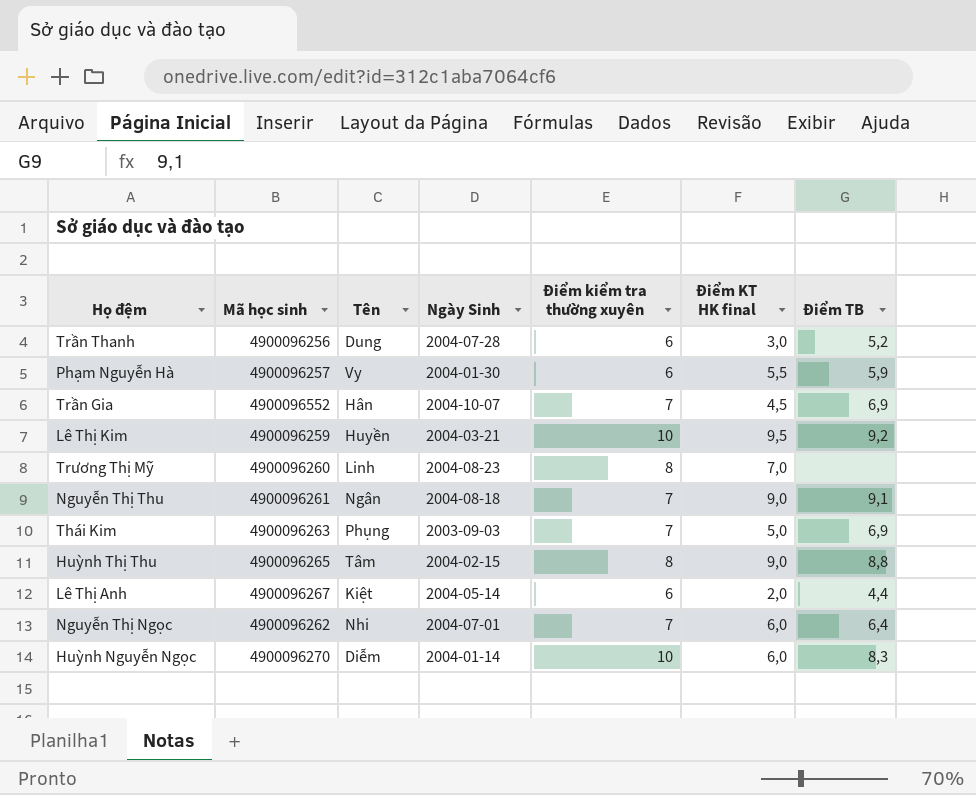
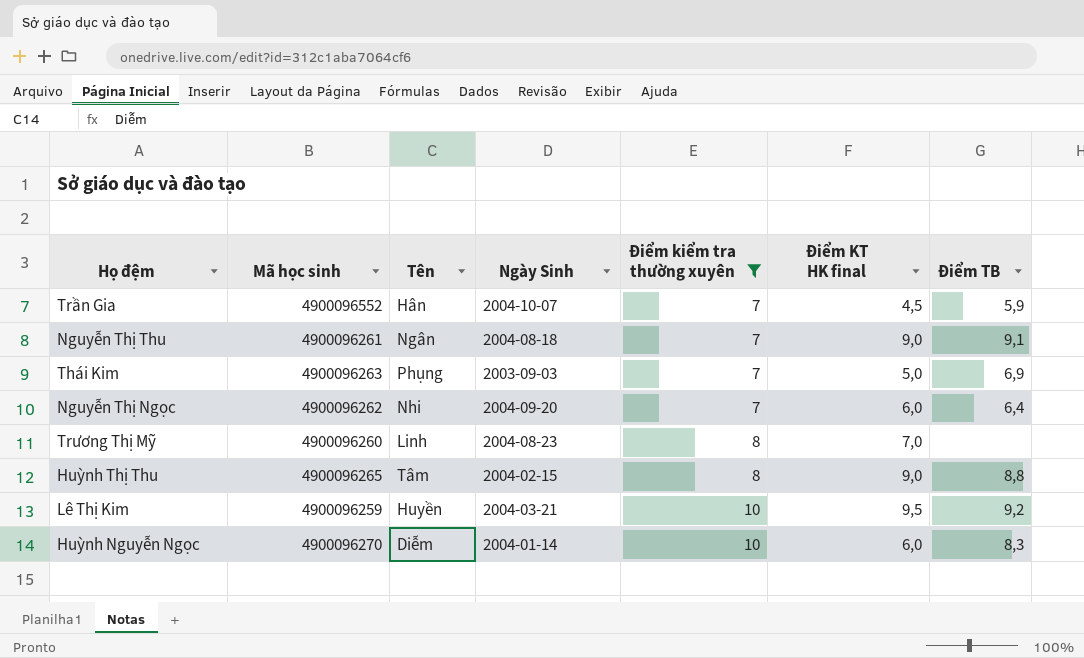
filter: none -> Điểm kiểm tra thường xuyên != 6
row order: none -> Điểm kiểm tra thường xuyên ascending
Trần Gia | Điểm TB: 6,9 -> 5,9
Nguyễn Thị Ngọc | Ngày Sinh: 2004-07-01 -> 2004-09-20

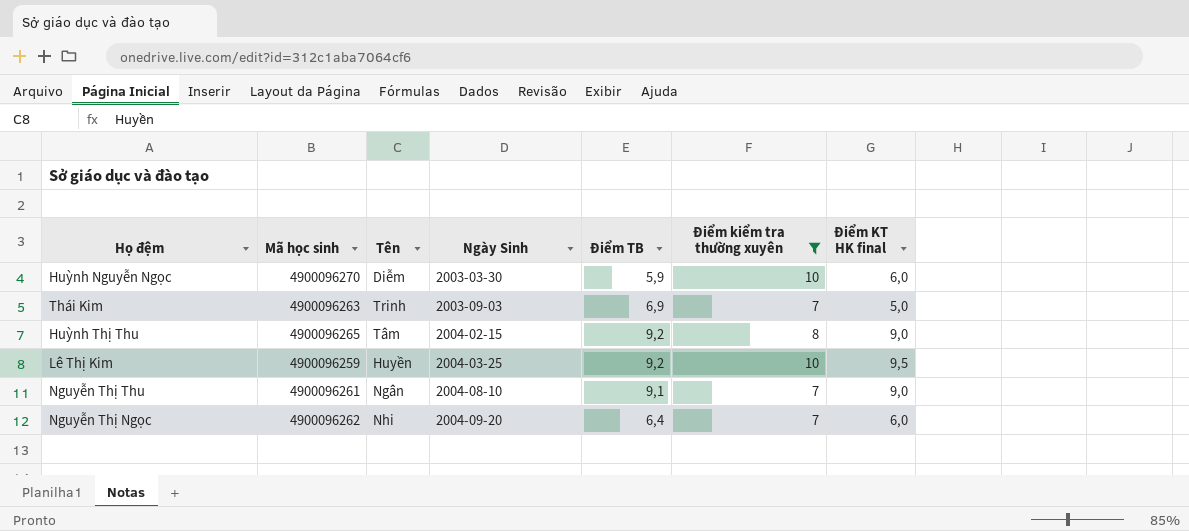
row order: Điểm kiểm tra thường xuyên ascending -> Ngày Sinh ascending
column Điểm TB | position: 7 -> 5
row Trần Gia: 4900096552 | Hân | 2004-10-07 | 7 | 4,5 | 5,9 -> none
row Trương Thị Mỹ: 4900096260 | Linh | 2004-08-23 | 8 | 7,0 | none -> none
Huỳnh Nguyễn Ngọc | Ngày Sinh: 2004-01-14 -> 2003-03-30
Huỳnh Nguyễn Ngọc | Điểm TB: 8,3 -> 5,9
Thái Kim | Tên: Phụng -> Trinh
Huỳnh Thị Thu | Điểm TB: 8,8 -> 9,2
Lê Thị Kim | Ngày Sinh: 2004-03-21 -> 2004-03-25
Nguyễn Thị Thu | Ngày Sinh: 2004-08-18 -> 2004-08-10

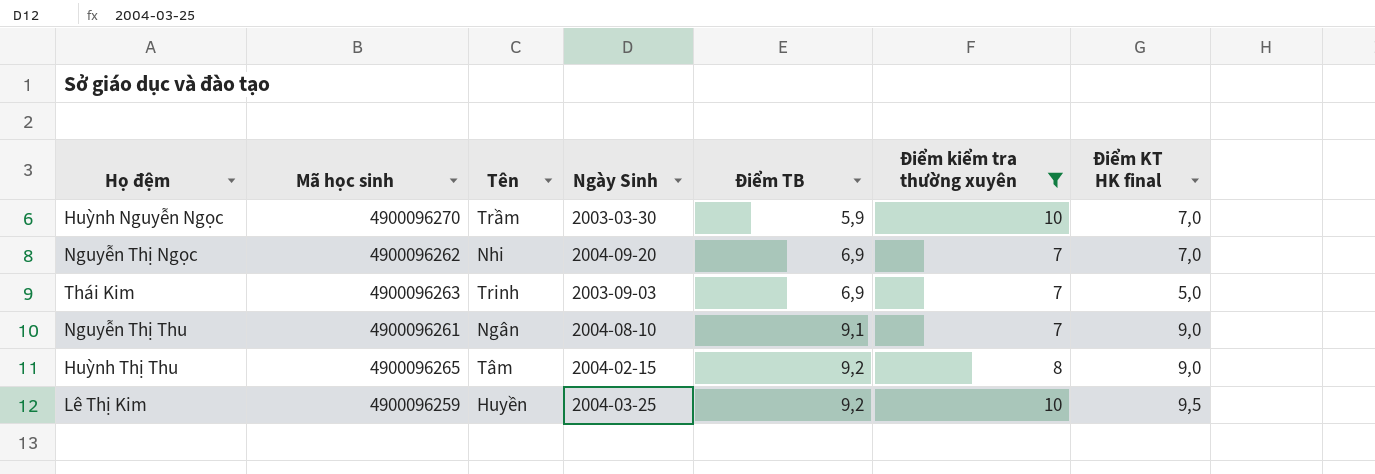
row order: Ngày Sinh ascending -> Điểm TB ascending
Huỳnh Nguyễn Ngọc | Tên: Diễm -> Trầm
Huỳnh Nguyễn Ngọc | Điểm KT HK final: 6,0 -> 7,0
Nguyễn Thị Ngọc | Điểm TB: 6,4 -> 6,9
Nguyễn Thị Ngọc | Điểm KT HK final: 6,0 -> 7,0

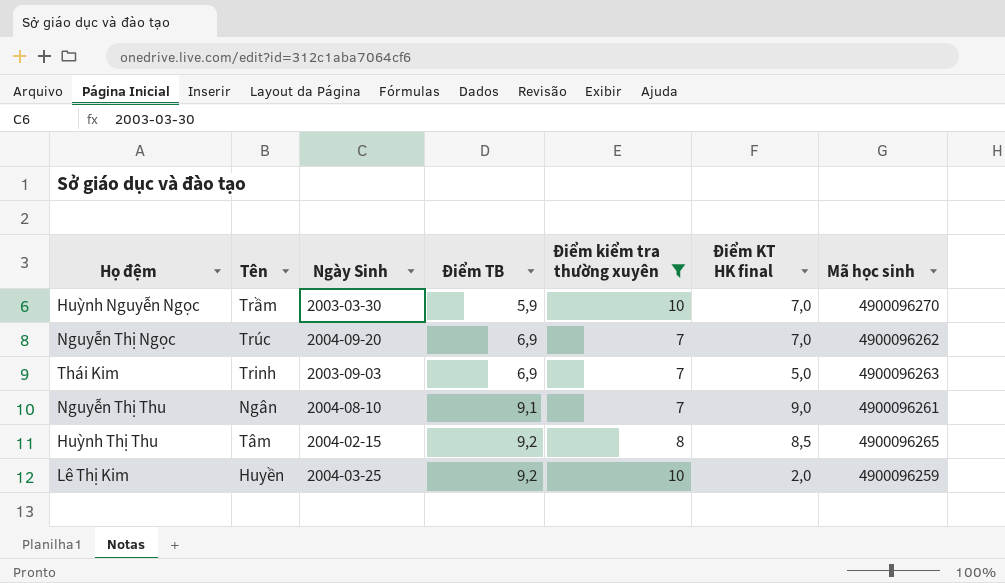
column Mã học sinh | position: 2 -> 7
Nguyễn Thị Ngọc | Tên: Nhi -> Trúc
Huỳnh Thị Thu | Điểm KT HK final: 9,0 -> 8,5
Lê Thị Kim | Điểm KT HK final: 9,5 -> 2,0

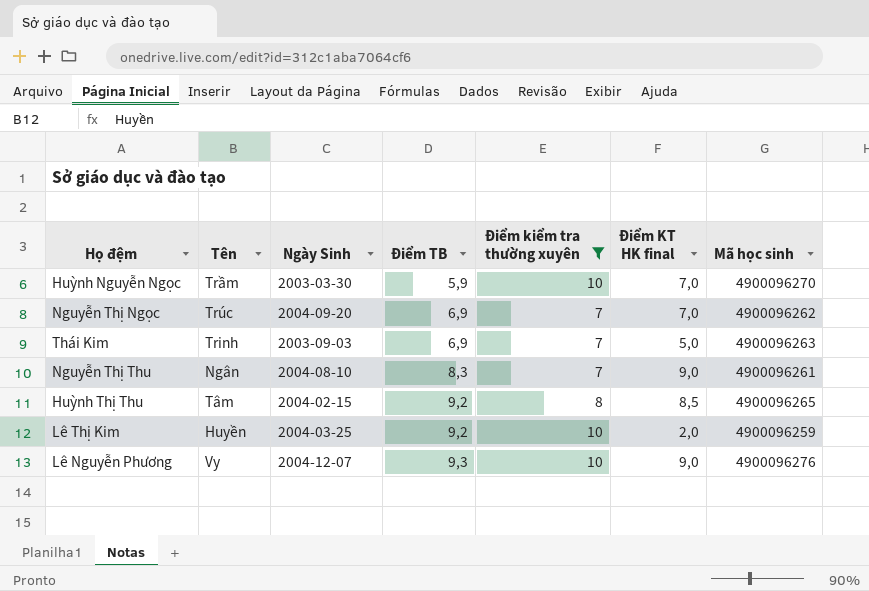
Nguyễn Thị Thu | Điểm TB: 9,1 -> 8,3
row Lê Nguyễn Phương: none -> Vy | 2004-12-07 | 9,3 | 10 | 9,0 | 4900096276

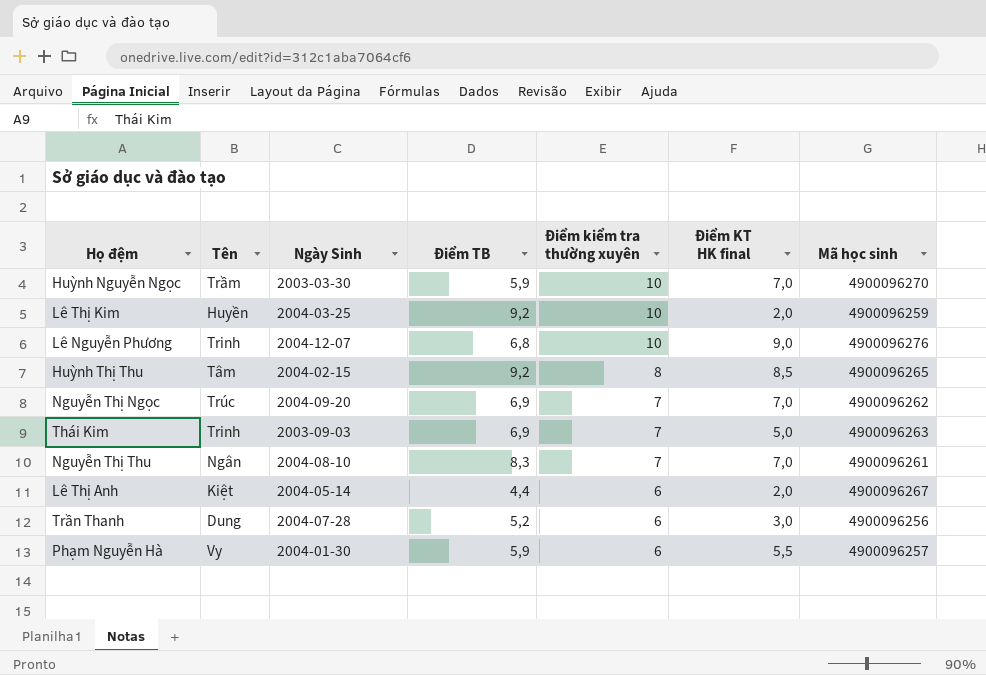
filter: Điểm kiểm tra thường xuyên != 6 -> none
row order: Điểm TB ascending -> Điểm kiểm tra thường xuyên descending
Lê Nguyễn Phương | Tên: Vy -> Trinh
Lê Nguyễn Phương | Điểm TB: 9,3 -> 6,8
Nguyễn Thị Thu | Điểm KT HK final: 9,0 -> 7,0

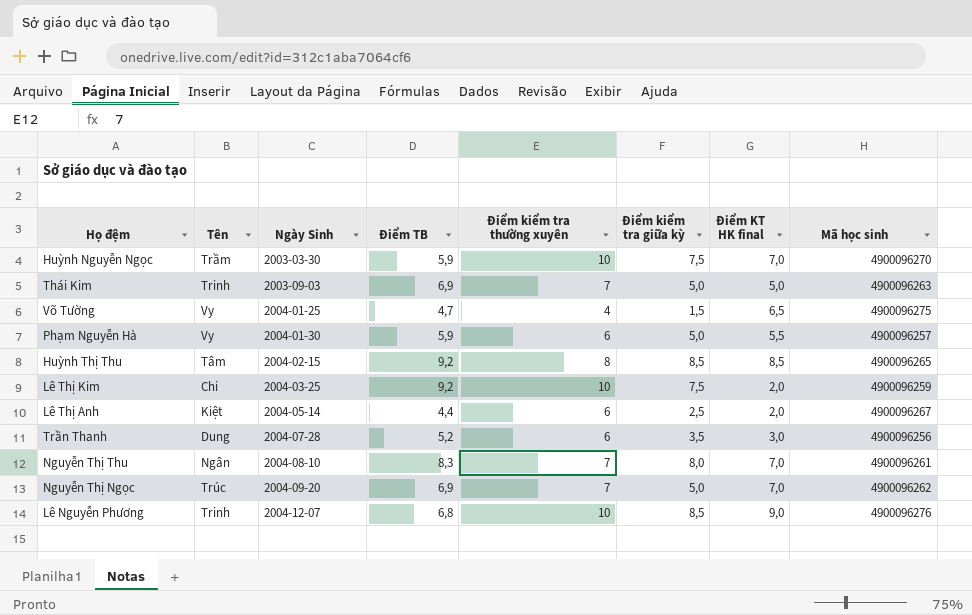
row order: Điểm kiểm tra thường xuyên descending -> Ngày Sinh ascending
column Điểm kiểm tra giữa kỳ | position: none -> 6
row Võ Tường: none -> Vy | 2004-01-25 | 4,7 | 4 | 1,5 | 6,5 | 4900096275
Lê Thị Kim | Tên: Huyền -> Chi

